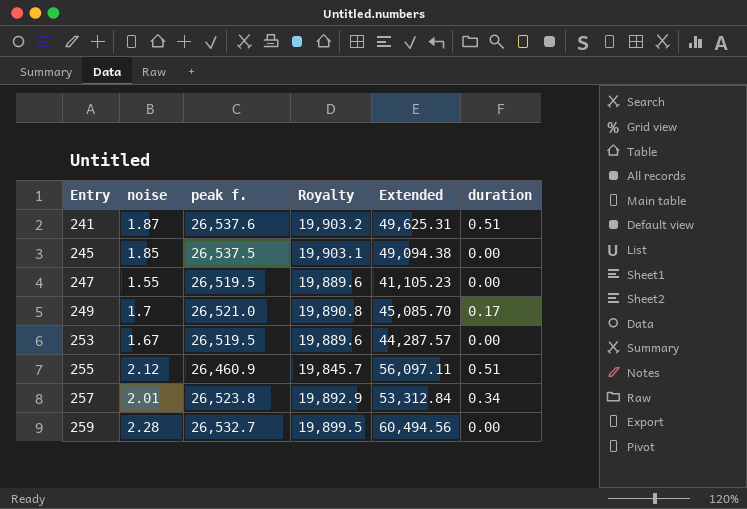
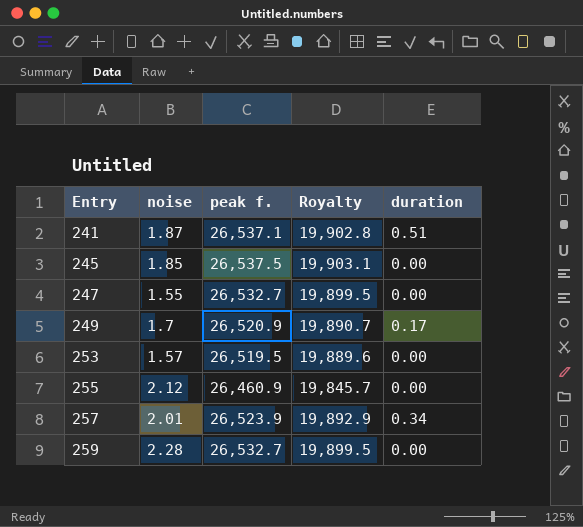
column Extended | formula: [noise] * [peak f.] -> none
241 | peak f.: 26,537.6 -> 26,537.1
241 | Royalty: 19,903.2 -> 19,902.8
247 | peak f.: 26,519.5 -> 26,532.7
247 | Royalty: 19,889.6 -> 19,899.5
249 | peak f.: 26,521.0 -> 26,520.9
249 | Royalty: 19,890.8 -> 19,890.7
253 | noise: 1.67 -> 1.57
255 | duration: 0.51 -> 0.00
257 | peak f.: 26,523.8 -> 26,523.9

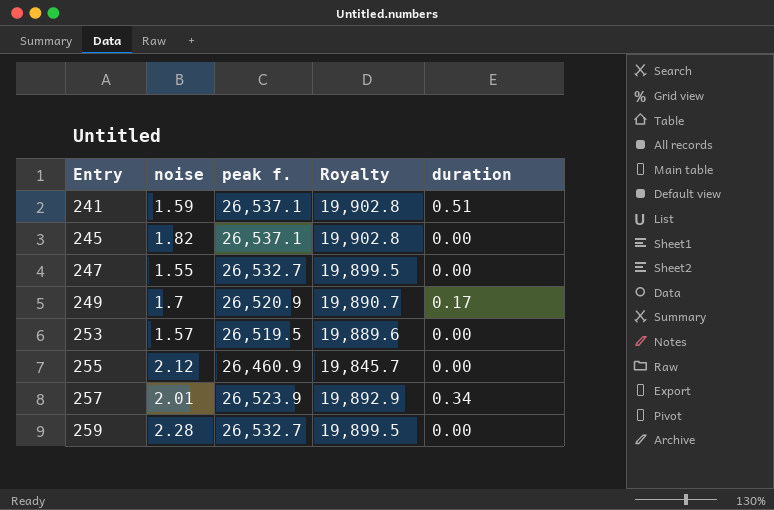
241 | noise: 1.87 -> 1.59
245 | noise: 1.85 -> 1.82
245 | peak f.: 26,537.5 -> 26,537.1
245 | Royalty: 19,903.1 -> 19,902.8

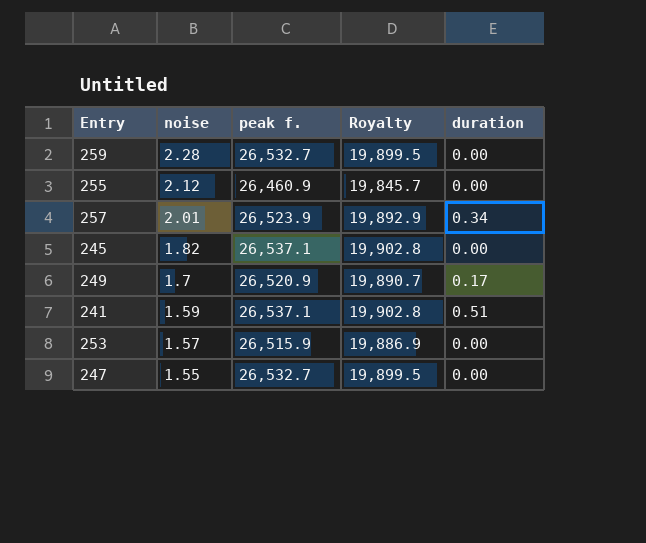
row order: Entry ascending -> noise descending
253 | peak f.: 26,519.5 -> 26,515.9
253 | Royalty: 19,889.6 -> 19,886.9

